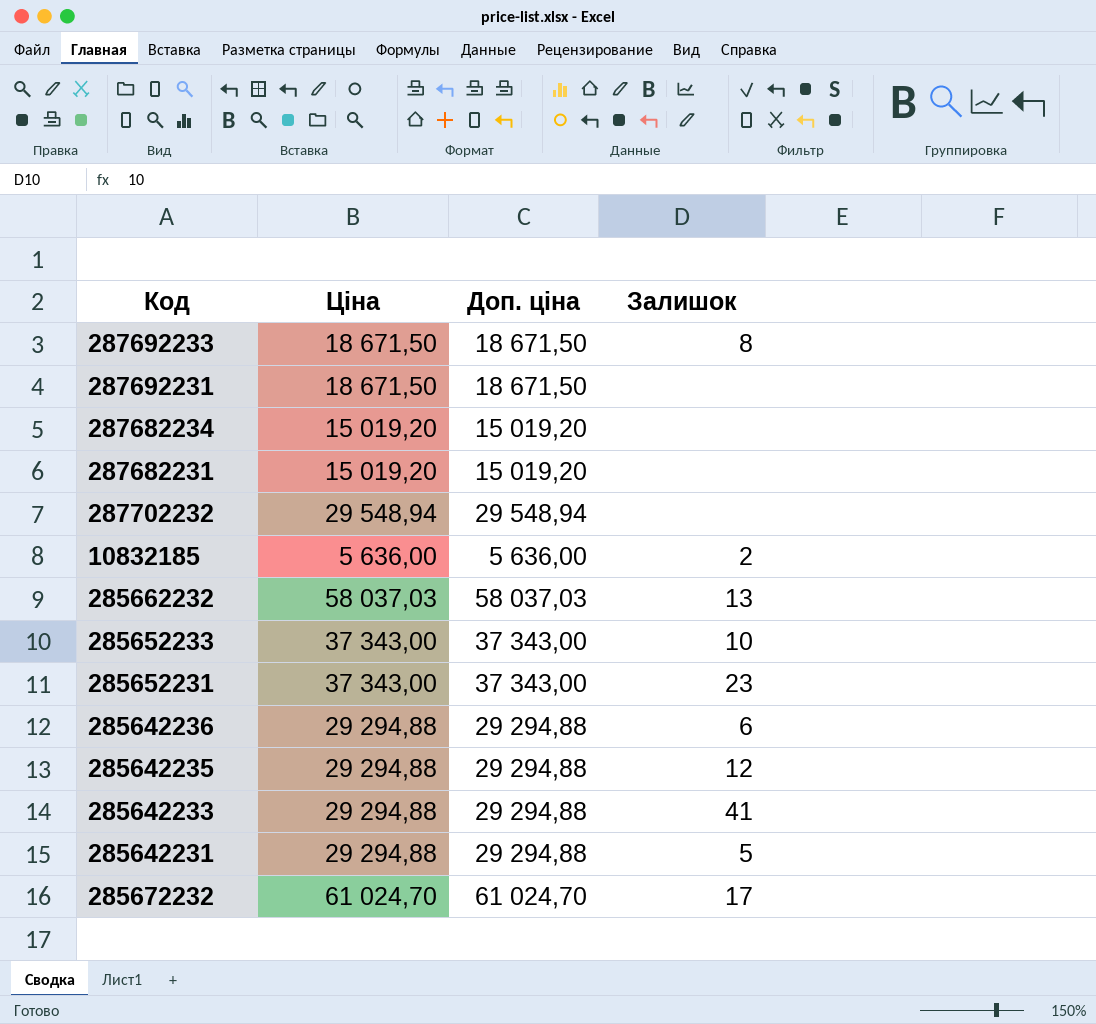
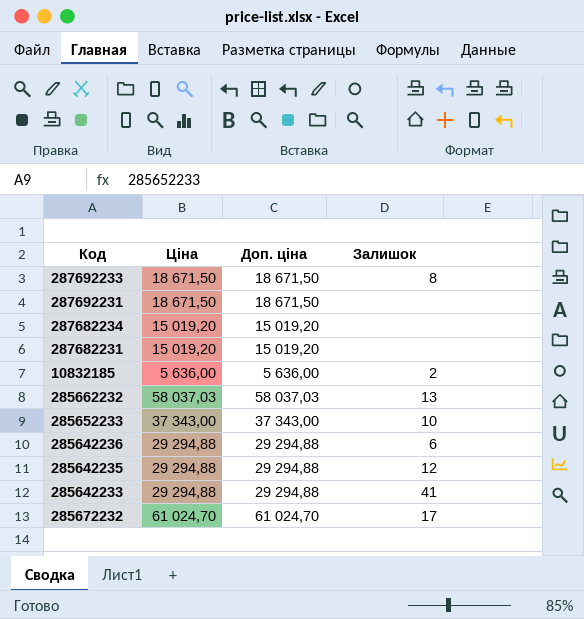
row 287702232: 29 548,94 | 29 548,94 | none -> none
row 285652231: 37 343,00 | 37 343,00 | 23 -> none
row 285642231: 29 294,88 | 29 294,88 | 5 -> none

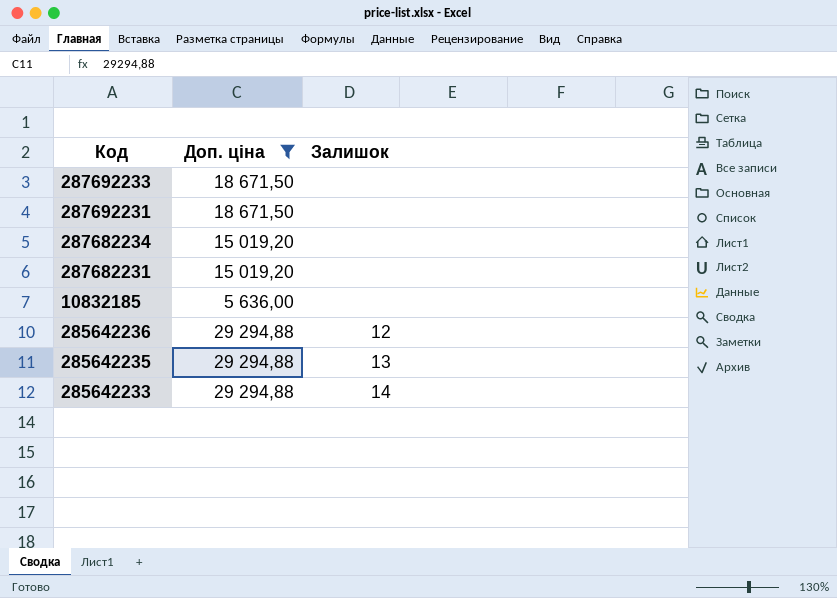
filter: none -> Доп. ціна <= 29 294,88
column Ціна | position: 2 -> none
287692233 | Залишок: 8 -> none
10832185 | Залишок: 2 -> none
285642236 | Залишок: 6 -> 12
285642235 | Залишок: 12 -> 13
285642233 | Залишок: 41 -> 14

